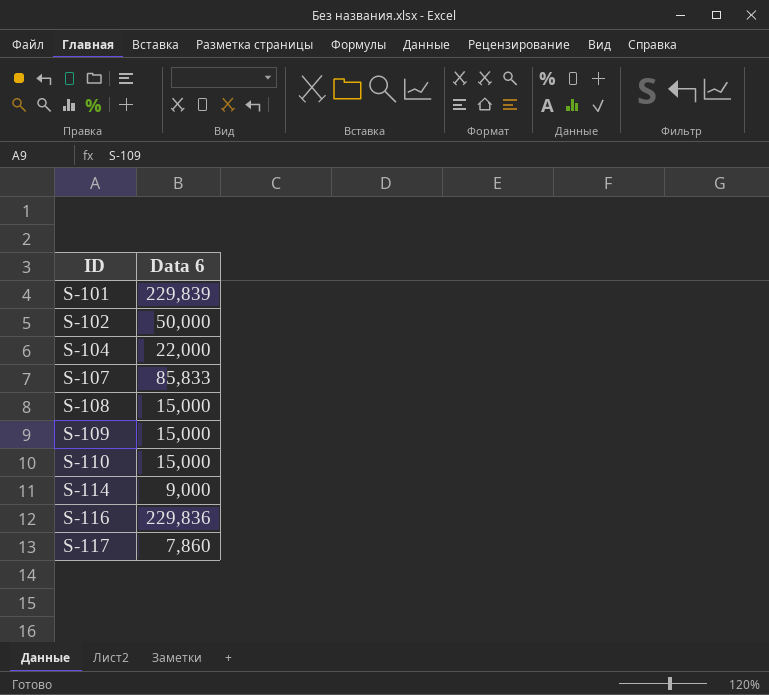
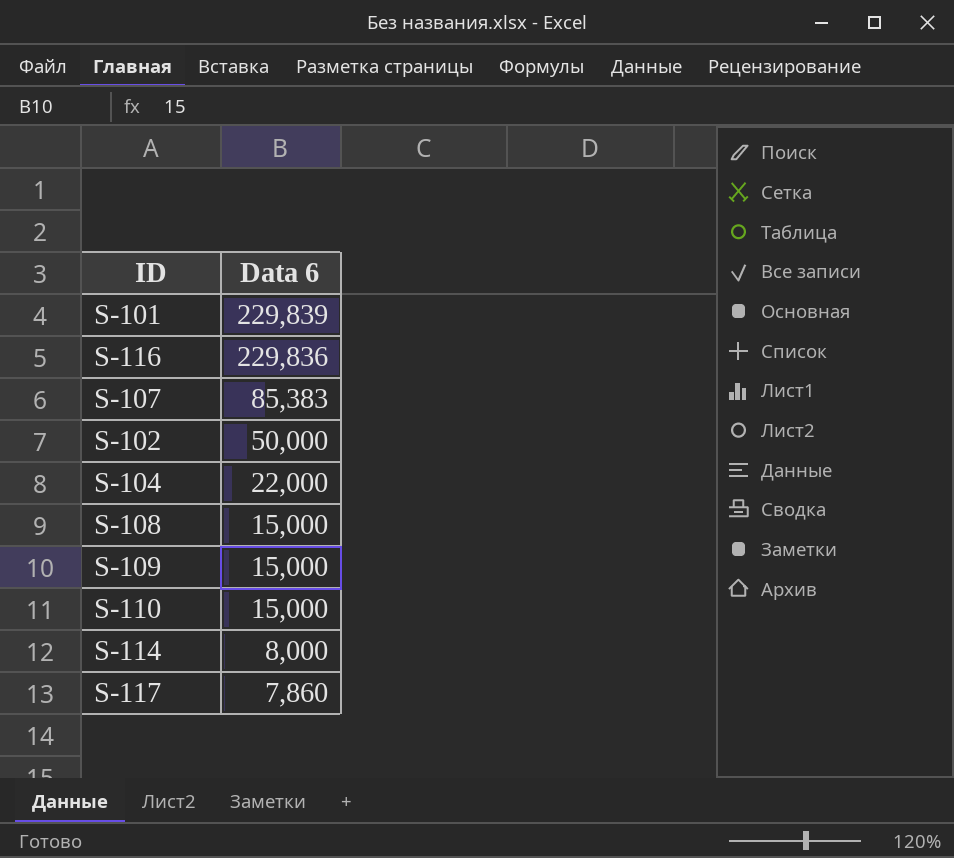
row order: ID ascending -> Data 6 descending
S-107 | Data 6: 85,833 -> 85,383
S-114 | Data 6: 9,000 -> 8,000

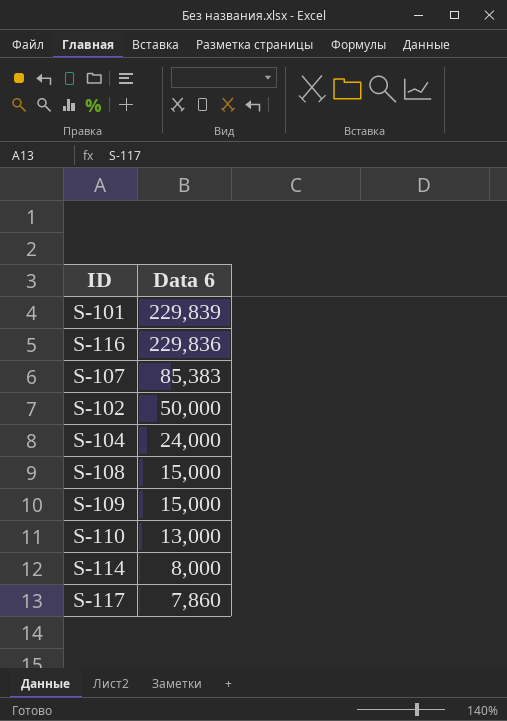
S-104 | Data 6: 22,000 -> 24,000
S-110 | Data 6: 15,000 -> 13,000

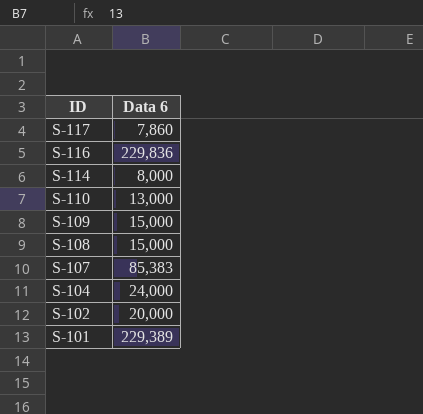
row order: Data 6 descending -> ID descending
S-102 | Data 6: 50,000 -> 20,000
S-101 | Data 6: 229,839 -> 229,389

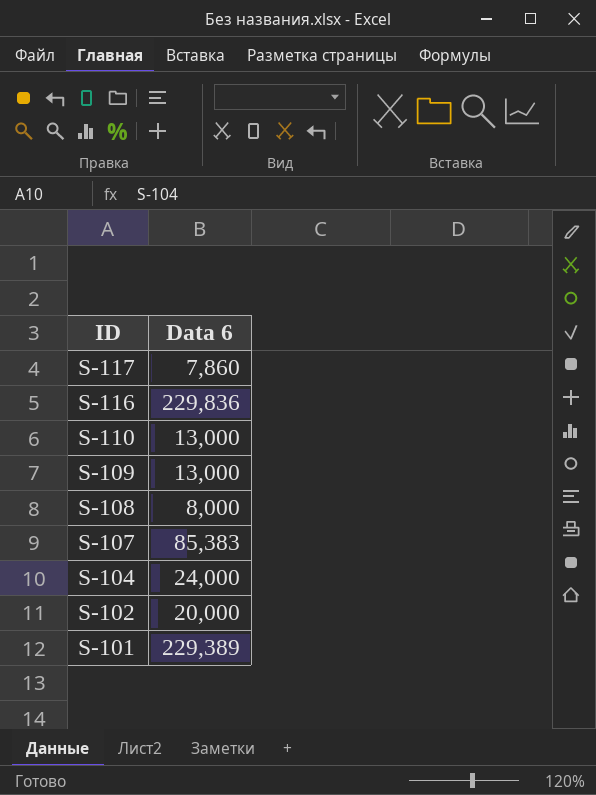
row S-114: 8,000 -> none
S-109 | Data 6: 15,000 -> 13,000
S-108 | Data 6: 15,000 -> 8,000

